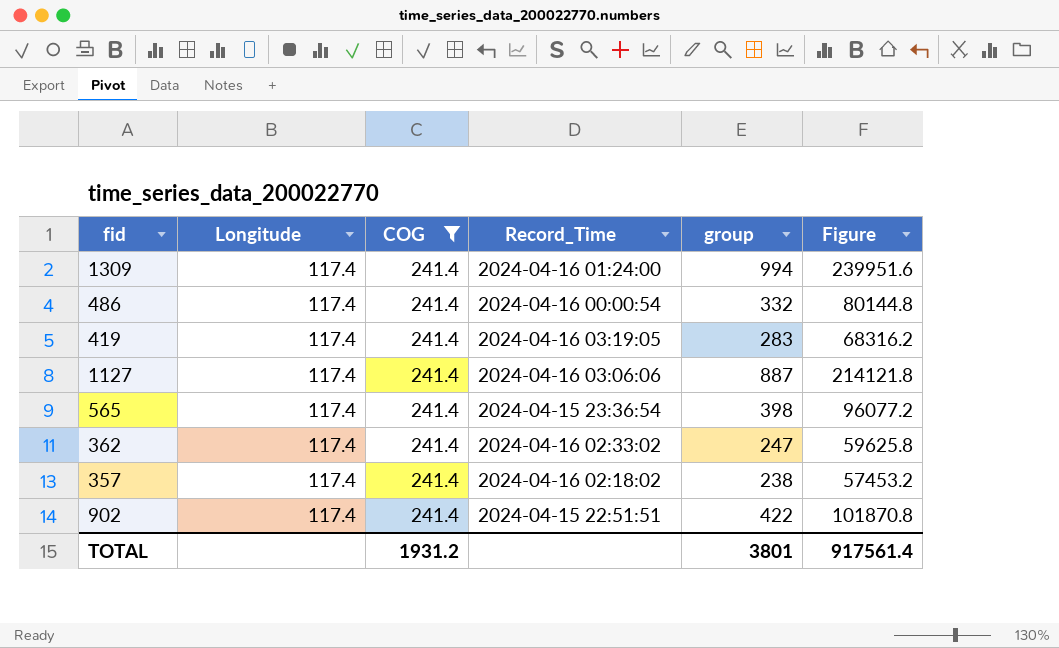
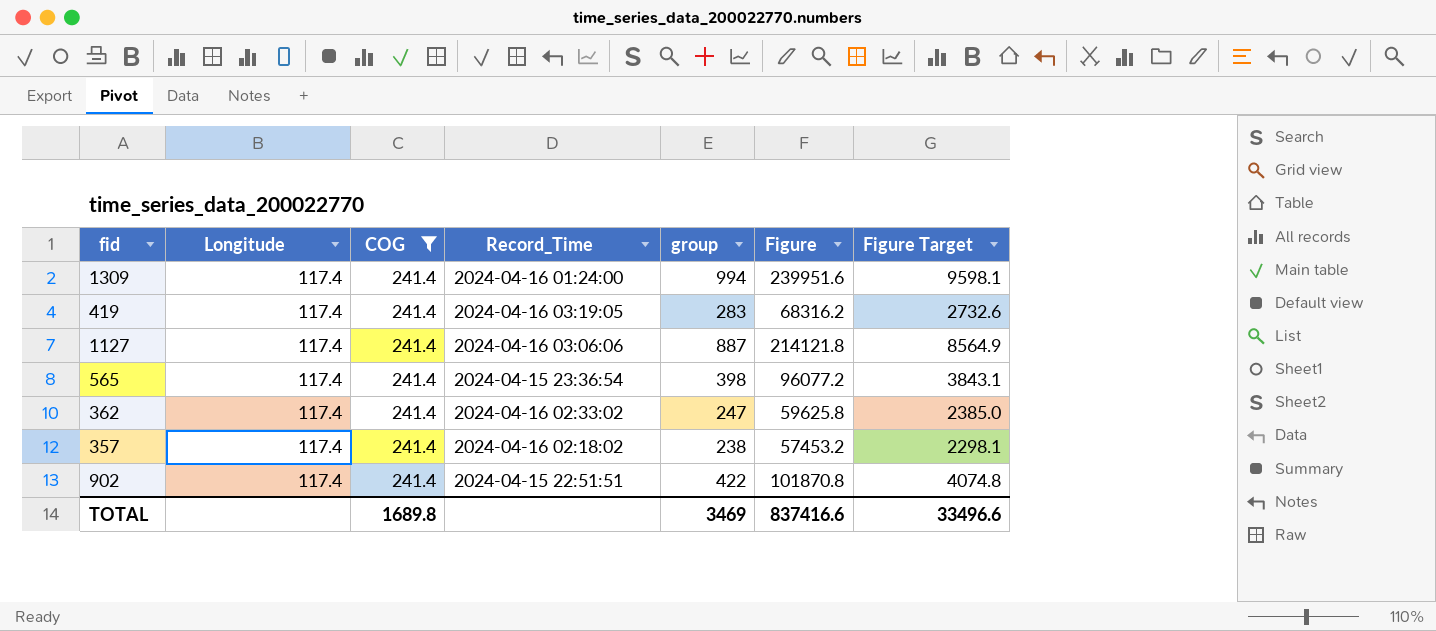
column Figure Target | formula: none -> [Figure] * 0.04
row 486: 117.4 | 241.4 | 2024-04-16 00:00:54 | 332 | 80144.8 -> none
TOTAL | COG: 1931.2 -> 1689.8
TOTAL | group: 3801 -> 3469
TOTAL | Figure: 917561.4 -> 837416.6

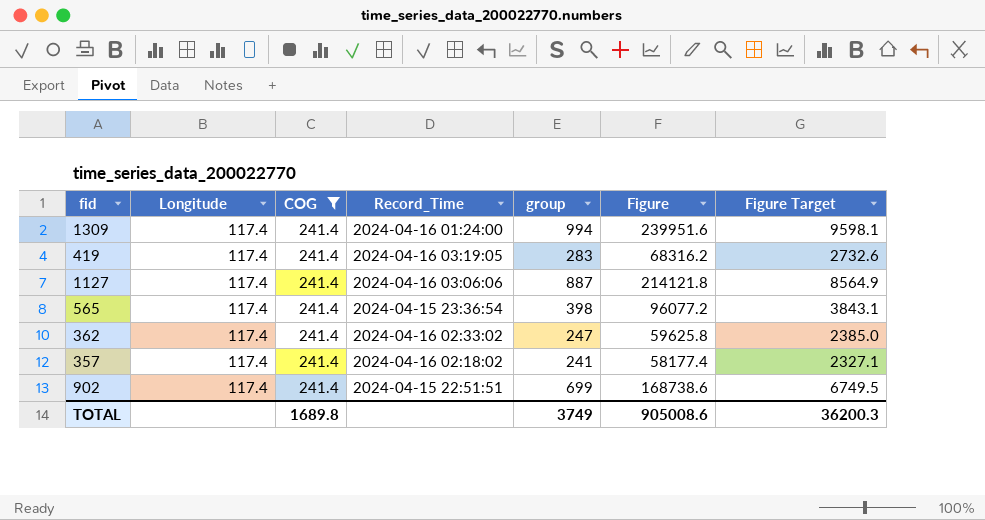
357 | group: 238 -> 241
357 | Figure: 57453.2 -> 58177.4
357 | Figure Target: 2298.1 -> 2327.1
902 | group: 422 -> 699
902 | Figure: 101870.8 -> 168738.6
902 | Figure Target: 4074.8 -> 6749.5
TOTAL | group: 3469 -> 3749
TOTAL | Figure: 837416.6 -> 905008.6
TOTAL | Figure Target: 33496.6 -> 36200.3

